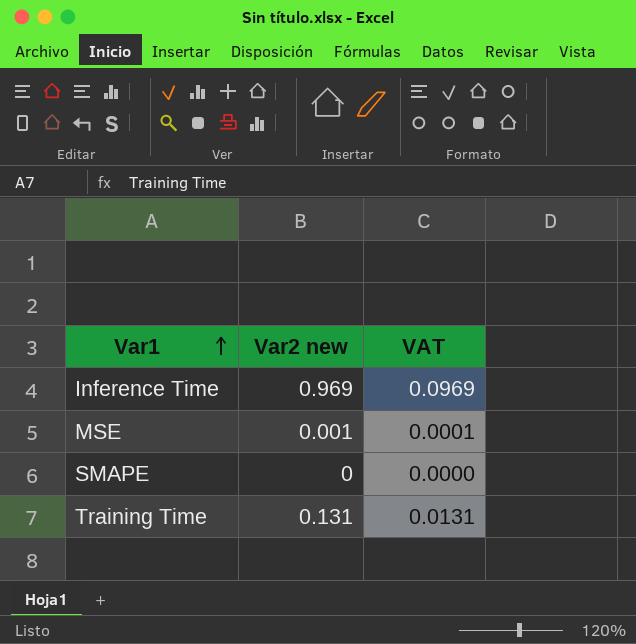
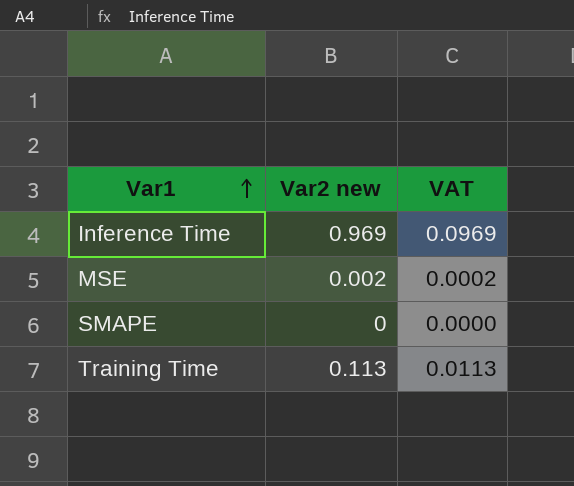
MSE | Var2 new: 0.001 -> 0.002
MSE | VAT: 0.0001 -> 0.0002
Training Time | Var2 new: 0.131 -> 0.113
Training Time | VAT: 0.0131 -> 0.0113

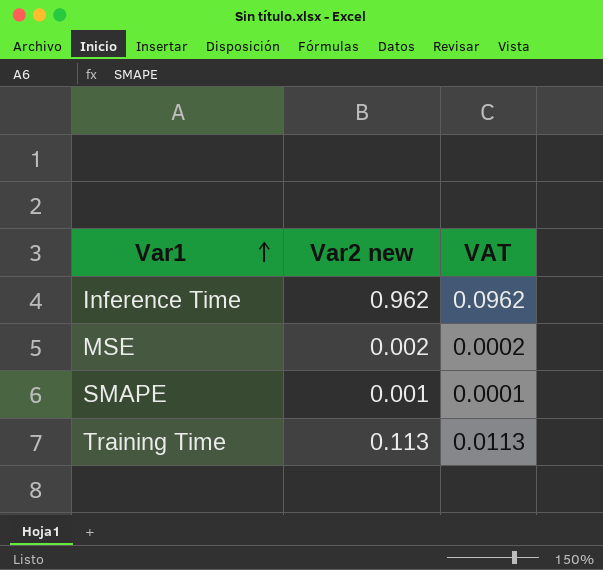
Inference Time | Var2 new: 0.969 -> 0.962
Inference Time | VAT: 0.0969 -> 0.0962
SMAPE | Var2 new: 0 -> 0.001
SMAPE | VAT: 0.0000 -> 0.0001

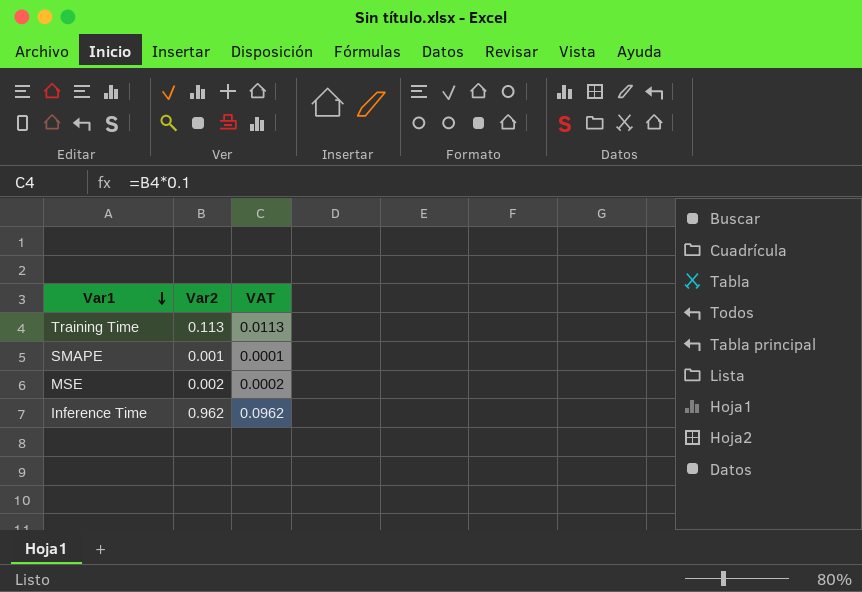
row order: Var1 ascending -> Var1 descending
column name: Var2 new -> Var2

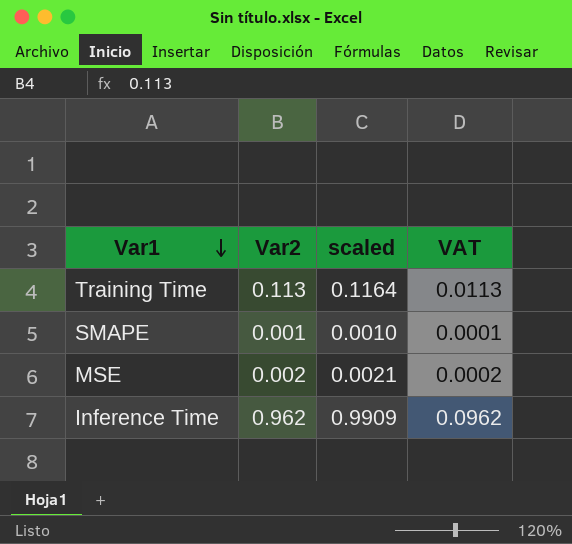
column scaled | formula: none -> [Var2] * 1.03

